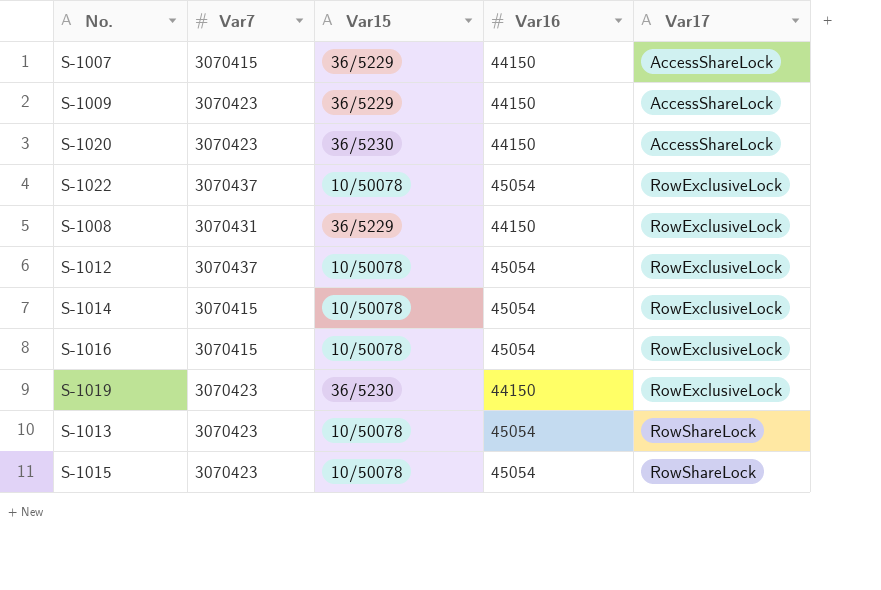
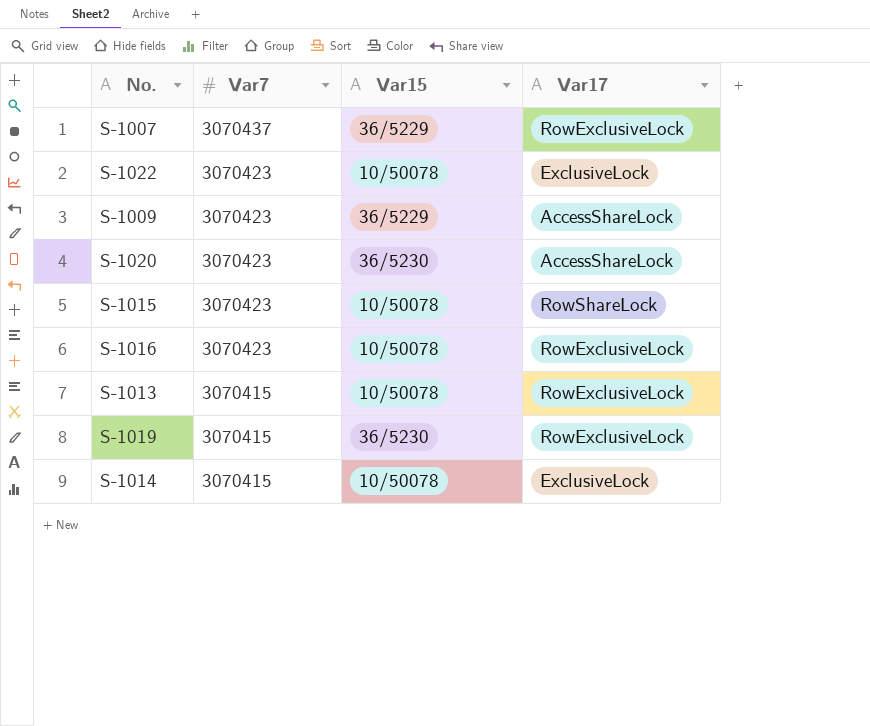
row order: Var17 ascending -> Var7 descending
column Var16 | position: 4 -> none
row S-1008: 3070431 | 36/5229 | 44150 | RowExclusiveLock -> none
row S-1012: 3070437 | 10/50078 | 45054 | RowExclusiveLock -> none
S-1007 | Var7: 3070415 -> 3070437
S-1007 | Var17: AccessShareLock -> RowExclusiveLock
S-1022 | Var7: 3070437 -> 3070423
S-1022 | Var17: RowExclusiveLock -> ExclusiveLock
S-1016 | Var7: 3070415 -> 3070423
S-1013 | Var7: 3070423 -> 3070415
S-1013 | Var17: RowShareLock -> RowExclusiveLock
S-1019 | Var7: 3070423 -> 3070415
S-1014 | Var17: RowExclusiveLock -> ExclusiveLock

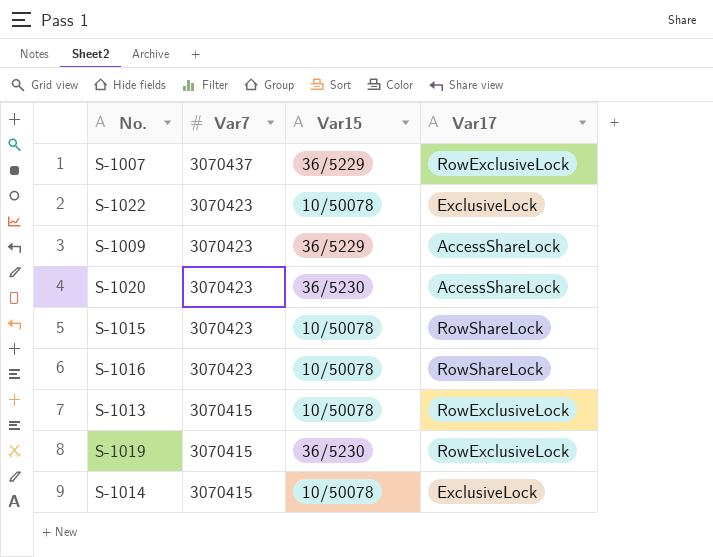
S-1016 | Var17: RowExclusiveLock -> RowShareLock

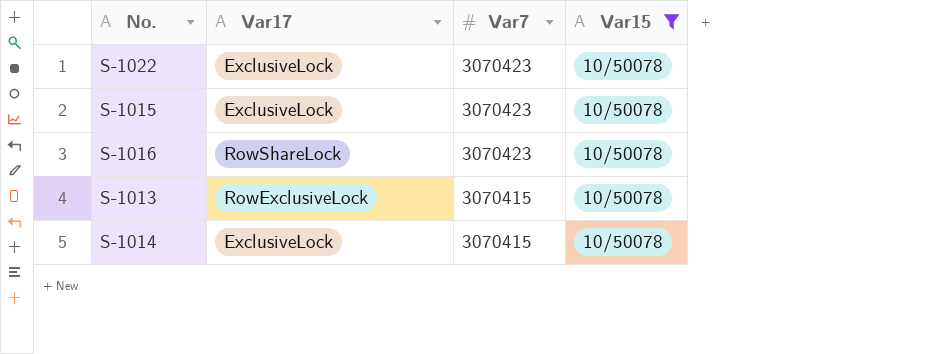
filter: none -> Var15 = 10/50078
column Var17 | position: 4 -> 2
S-1015 | Var17: RowShareLock -> ExclusiveLock

